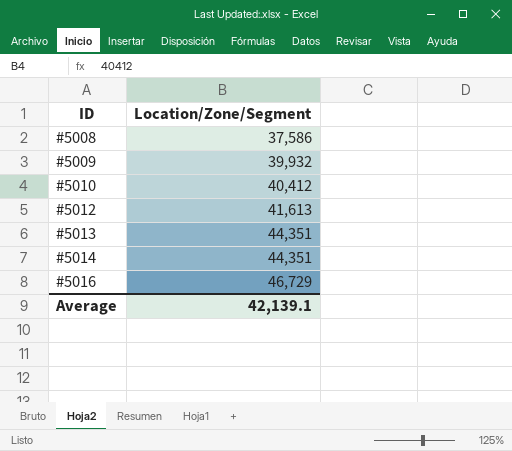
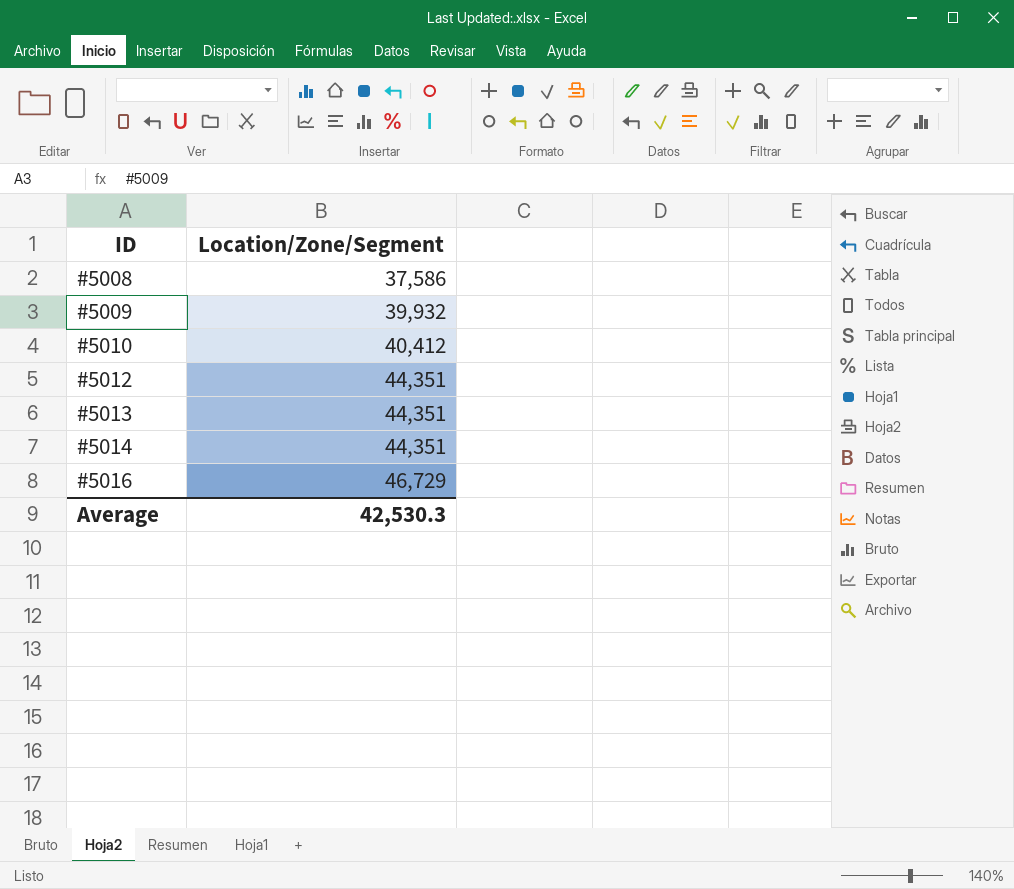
#5012 | Location/Zone/Segment: 41,613 -> 44,351
Average | Location/Zone/Segment: 42,139.1 -> 42,530.3

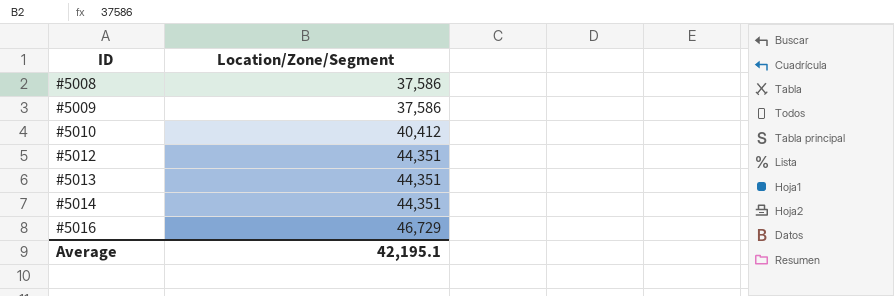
#5009 | Location/Zone/Segment: 39,932 -> 37,586
Average | Location/Zone/Segment: 42,530.3 -> 42,195.1

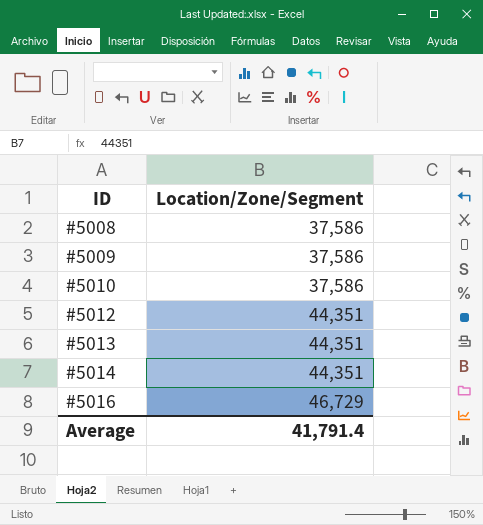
#5010 | Location/Zone/Segment: 40,412 -> 37,586
Average | Location/Zone/Segment: 42,195.1 -> 41,791.4

